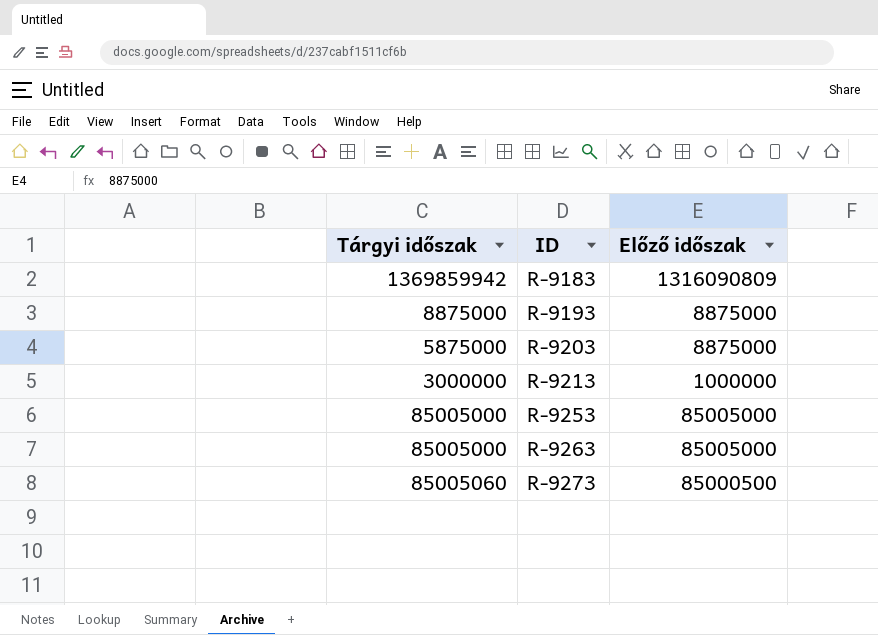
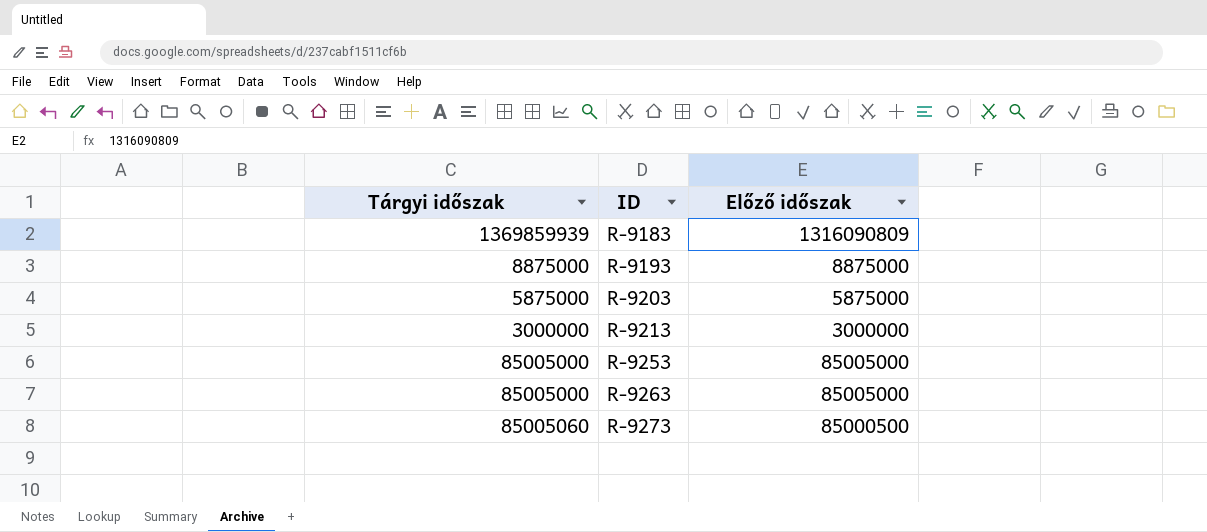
R-9183 | Tárgyi időszak: 1369859942 -> 1369859939
R-9203 | Előző időszak: 8875000 -> 5875000
R-9213 | Előző időszak: 1000000 -> 3000000

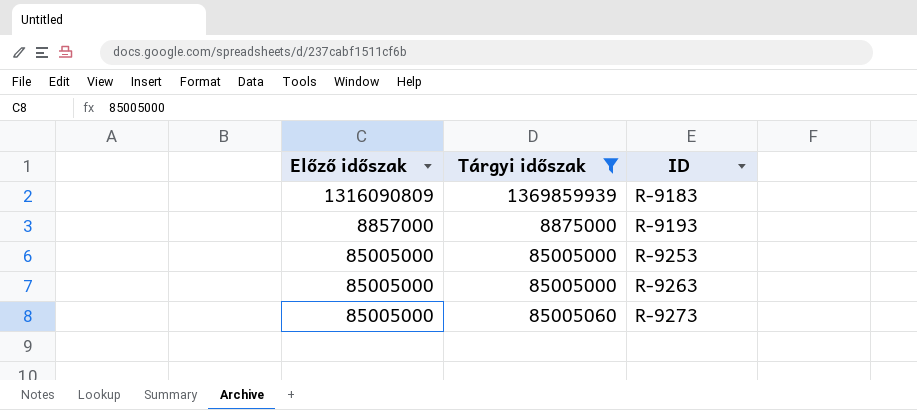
filter: none -> Tárgyi időszak >= 8875000
column Előző időszak | position: 3 -> 1
R-9193 | Előző időszak: 8875000 -> 8857000
R-9273 | Előző időszak: 85000500 -> 85005000

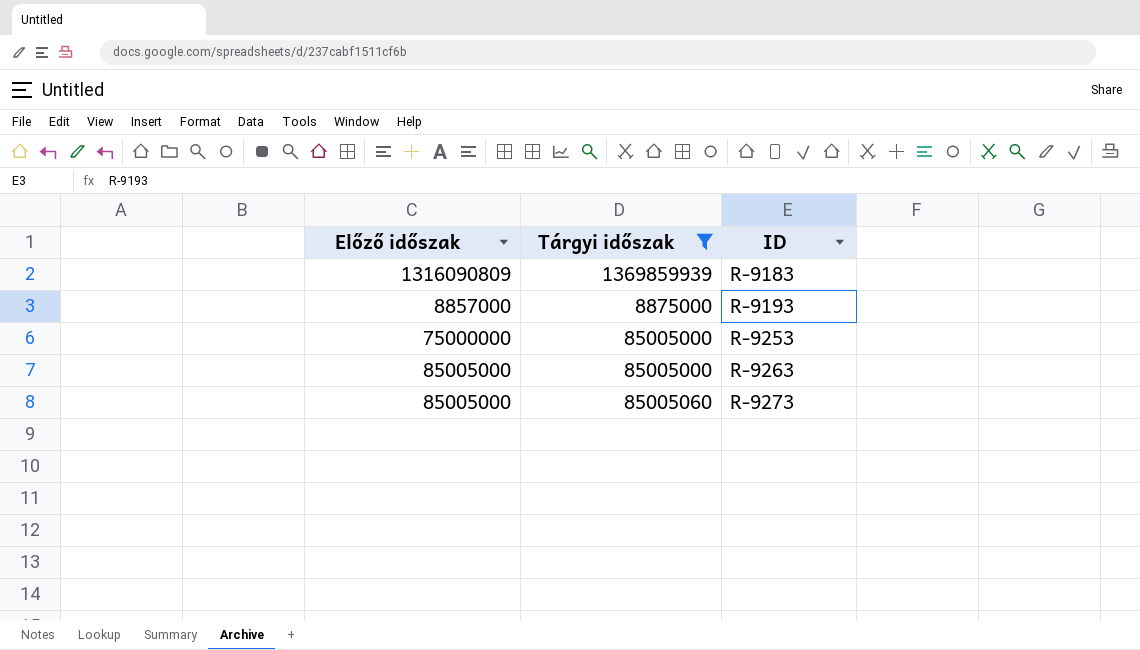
R-9253 | Előző időszak: 85005000 -> 75000000

